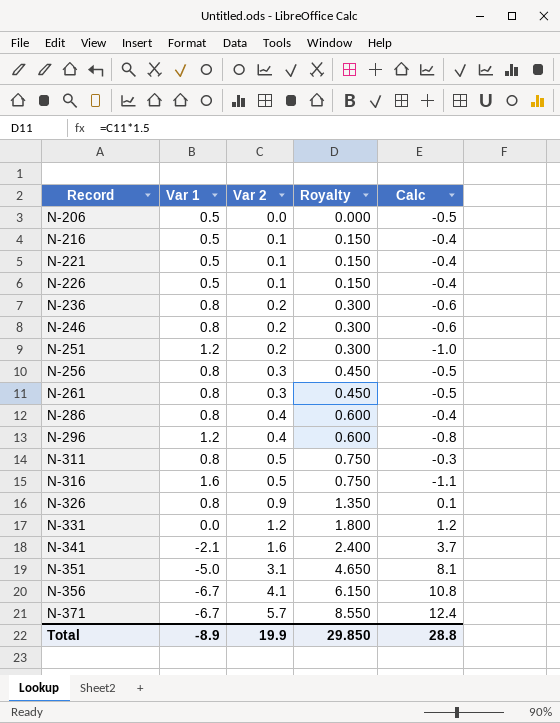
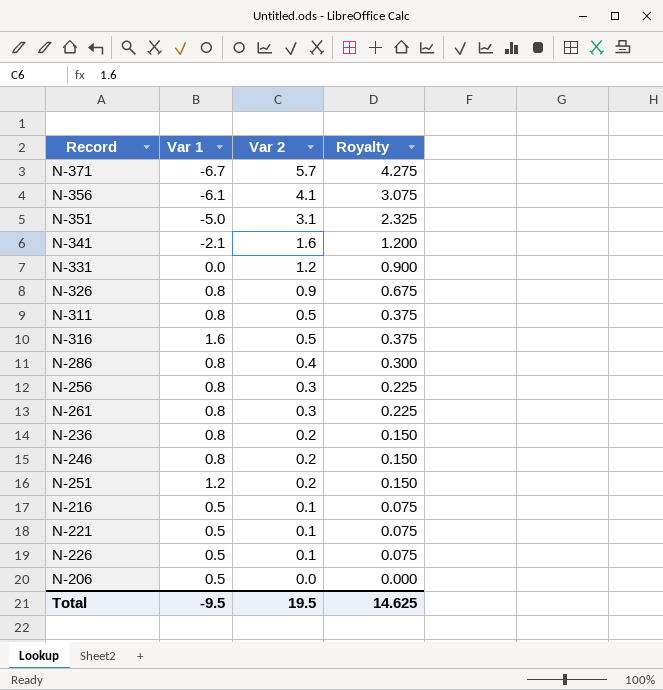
row order: Record ascending -> Var 2 descending
column Calc | formula: [Var 2] - [Var 1] -> none
column Royalty | formula: [Var 2] * 1.5 -> [Var 2] * 0.75
row N-296: 1.2 | 0.4 | 0.600 | -0.8 -> none
N-356 | Var 1: -6.7 -> -6.1
Total | Var 1: -8.9 -> -9.5
Total | Var 2: 19.9 -> 19.5
Total | Royalty: 29.850 -> 14.625

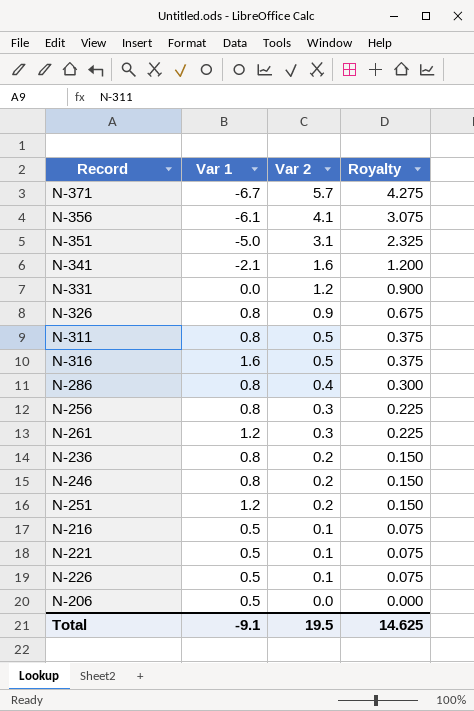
N-261 | Var 1: 0.8 -> 1.2
Total | Var 1: -9.5 -> -9.1

